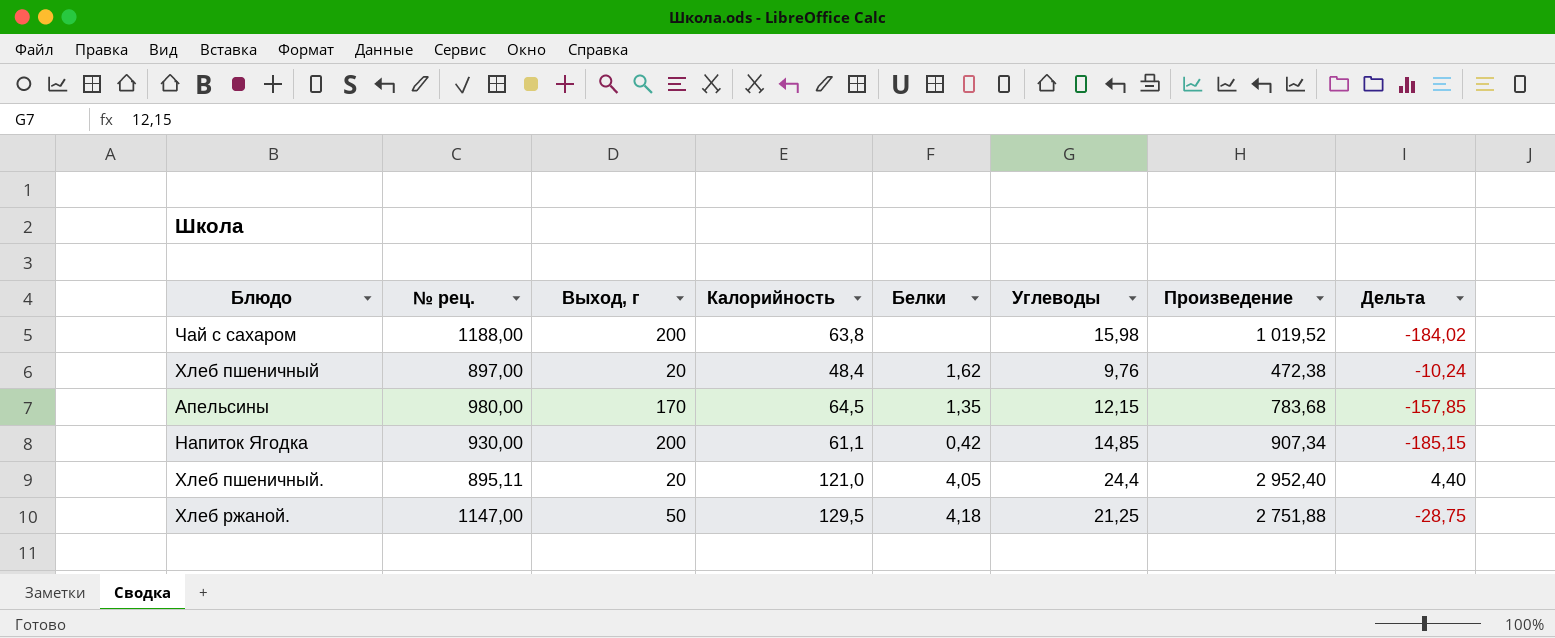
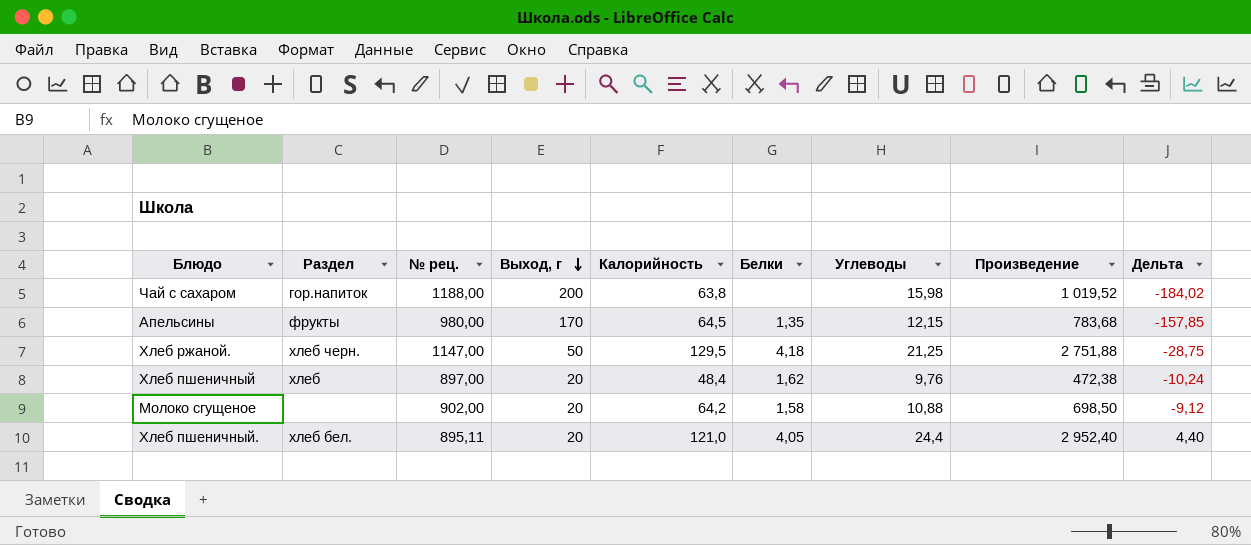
row order: none -> Выход, г descending
column Раздел | position: none -> 2
row Напиток Ягодка: 930,00 | 200 | 61,1 | 0,42 | 14,85 | 907,34 | -185,15 -> none
row Молоко сгущеное: none -> none | 902,00 | 20 | 64,2 | 1,58 | 10,88 | 698,50 | -9,12

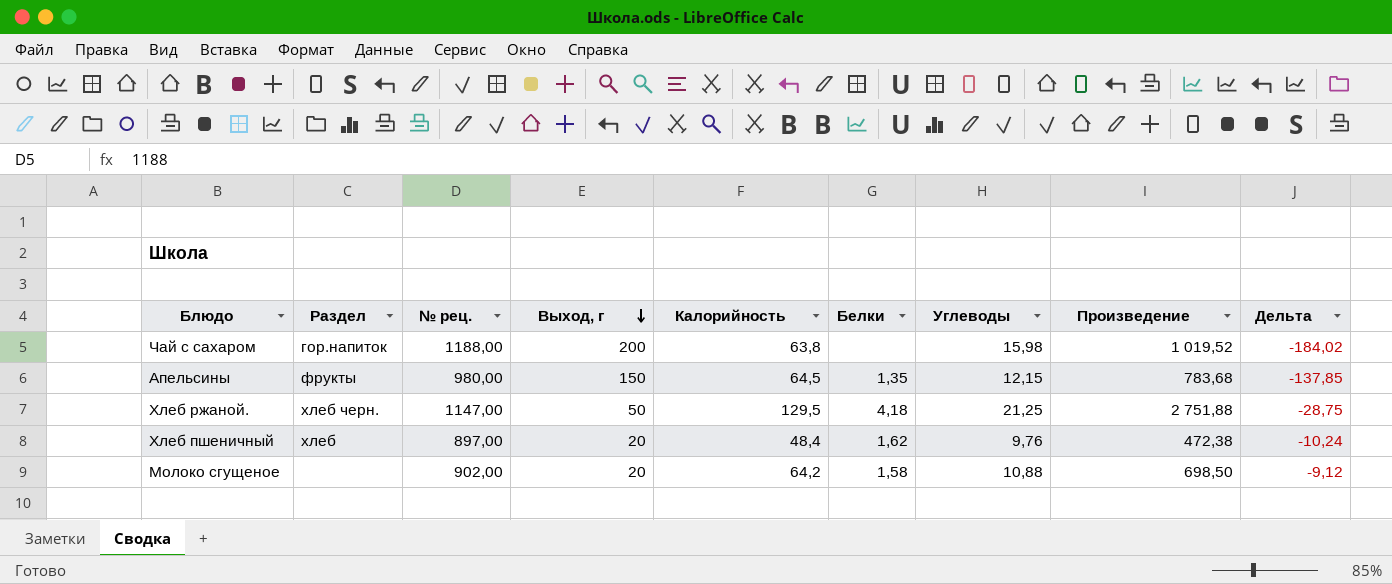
row Хлеб пшеничный.: хлеб бел. | 895,11 | 20 | 121,0 | 4,05 | 24,4 | 2 952,40 | 4,40 -> none
Апельсины | Выход, г: 170 -> 150
Апельсины | Дельта: -157,85 -> -137,85

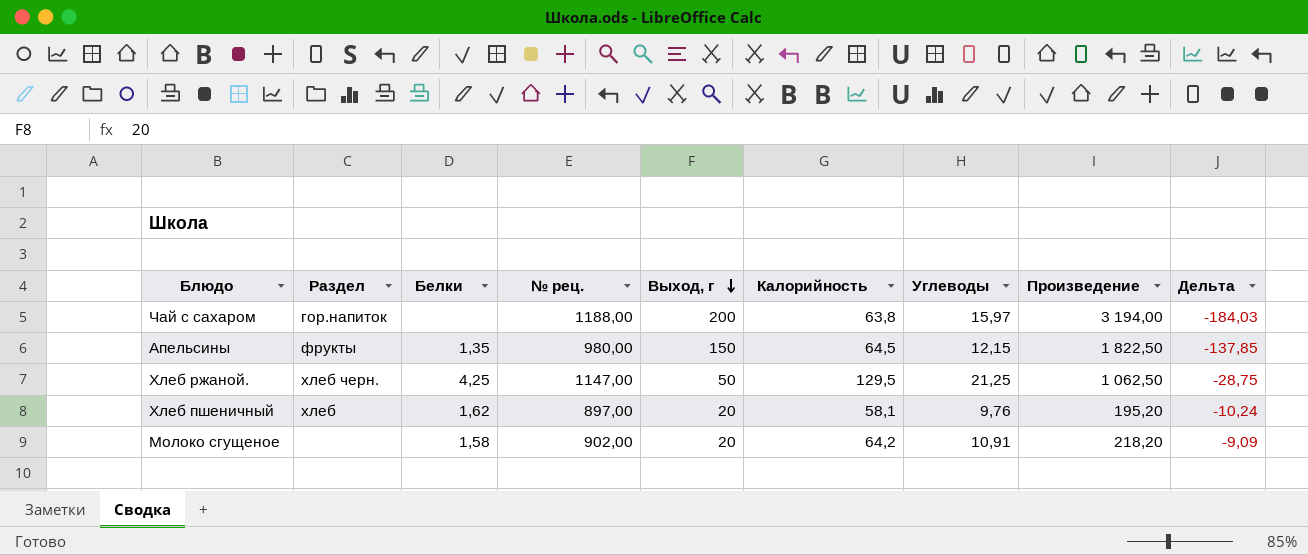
column Белки | position: 6 -> 3
column Произведение | formula: [Калорийность] * [Углеводы] -> [Выход, г] * [Углеводы]
Чай с сахаром | Углеводы: 15,98 -> 15,97
Чай с сахаром | Дельта: -184,02 -> -184,03
Хлеб ржаной. | Белки: 4,18 -> 4,25
Хлеб пшеничный | Калорийность: 48,4 -> 58,1
Молоко сгущеное | Углеводы: 10,88 -> 10,91
Молоко сгущеное | Дельта: -9,12 -> -9,09

